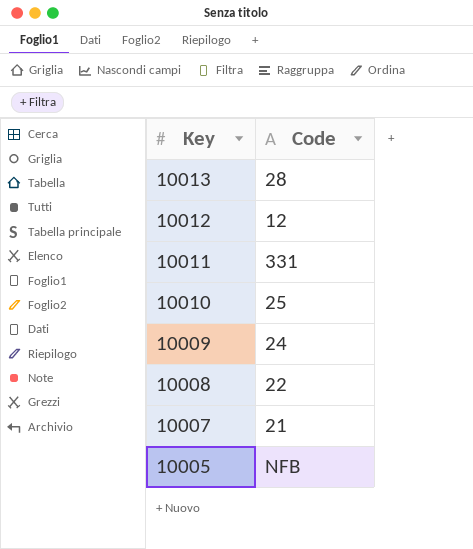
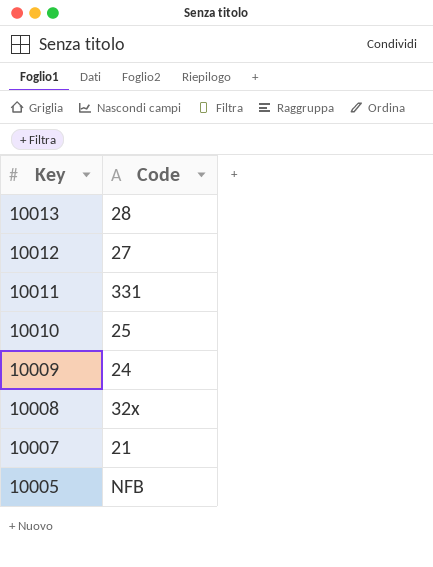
10012 | Code: 12 -> 27
10008 | Code: 22 -> 32x

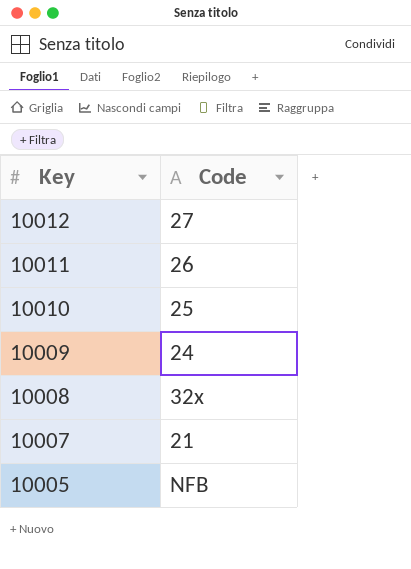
row 10013: 28 -> none
10011 | Code: 331 -> 26

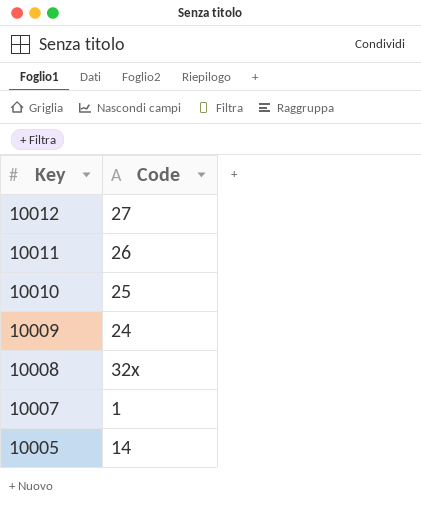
10007 | Code: 21 -> 1
10005 | Code: NFB -> 14

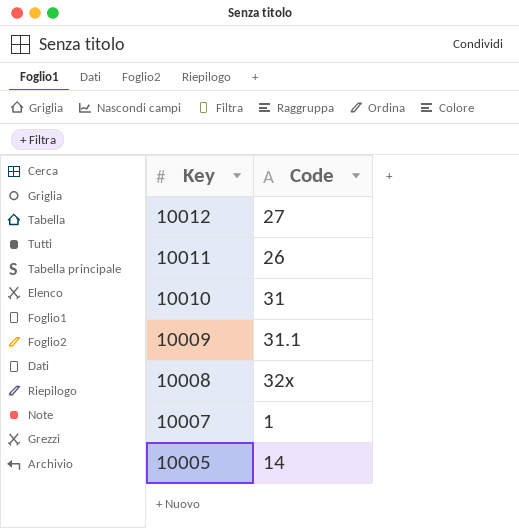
10010 | Code: 25 -> 31
10009 | Code: 24 -> 31.1

